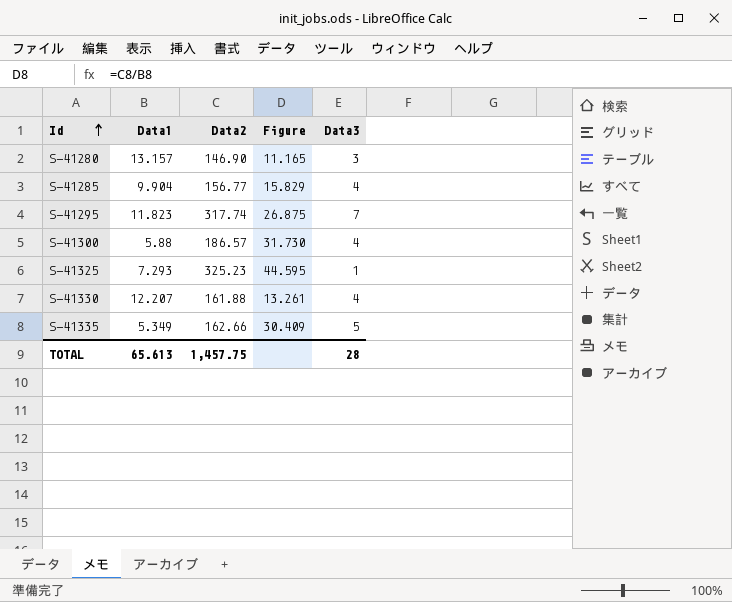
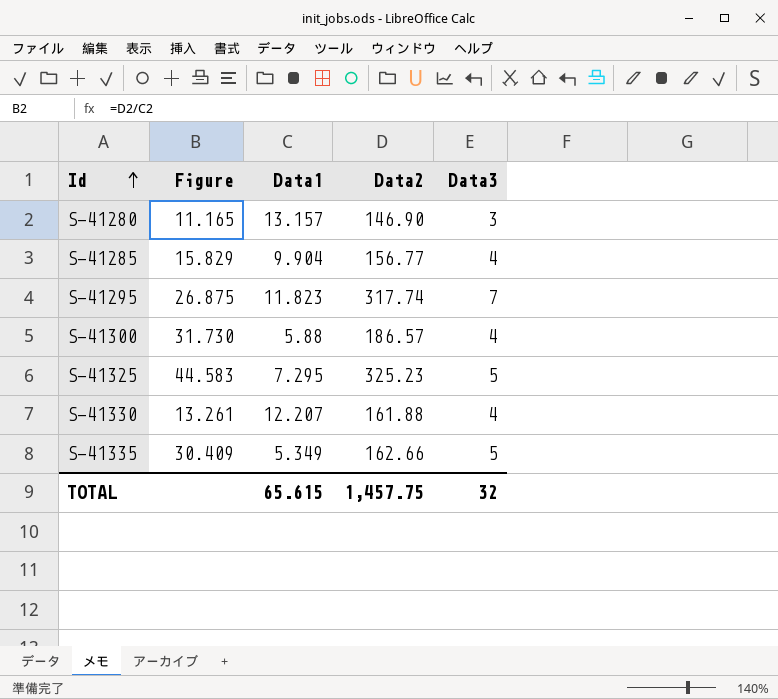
column Figure | position: 4 -> 2
S-41325 | Figure: 44.595 -> 44.583
S-41325 | Data1: 7.293 -> 7.295
S-41325 | Data3: 1 -> 5
TOTAL | Data1: 65.613 -> 65.615
TOTAL | Data3: 28 -> 32

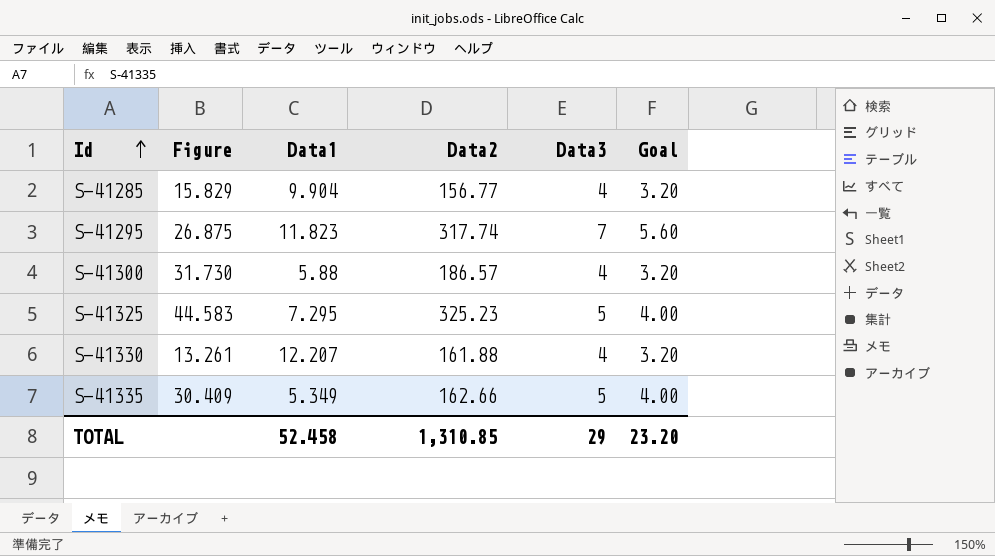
column Goal | formula: none -> [Data3] * 0.8
row S-41280: 11.165 | 13.157 | 146.90 | 3 -> none
TOTAL | Data1: 65.615 -> 52.458
TOTAL | Data2: 1,457.75 -> 1,310.85
TOTAL | Data3: 32 -> 29

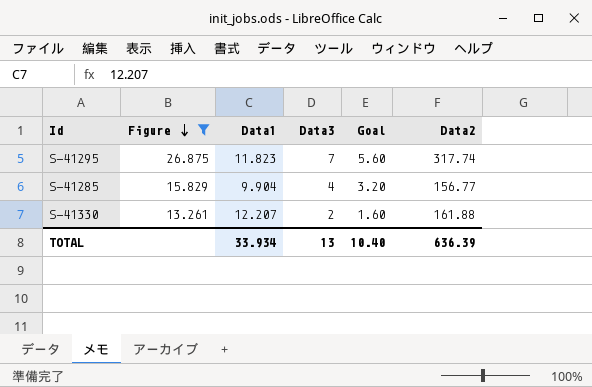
filter: none -> Figure <= 26.875
row order: Id ascending -> Figure descending
column Data2 | position: 4 -> 6
S-41330 | Data3: 4 -> 2
S-41330 | Goal: 3.20 -> 1.60
TOTAL | Data1: 52.458 -> 33.934
TOTAL | Data3: 29 -> 13
TOTAL | Goal: 23.20 -> 10.40
TOTAL | Data2: 1,310.85 -> 636.39

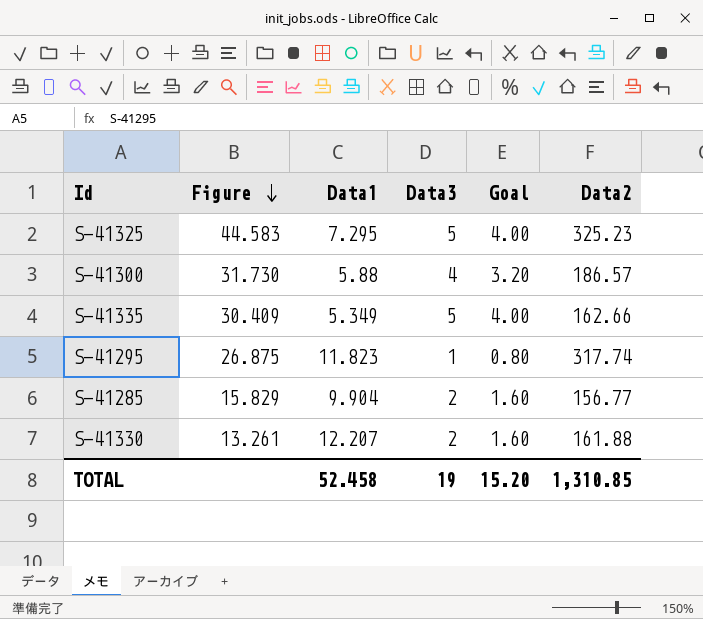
filter: Figure <= 26.875 -> none
S-41295 | Data3: 7 -> 1
S-41295 | Goal: 5.60 -> 0.80
S-41285 | Data3: 4 -> 2
S-41285 | Goal: 3.20 -> 1.60
TOTAL | Data1: 33.934 -> 52.458
TOTAL | Data3: 13 -> 19
TOTAL | Goal: 10.40 -> 15.20
TOTAL | Data2: 636.39 -> 1,310.85

